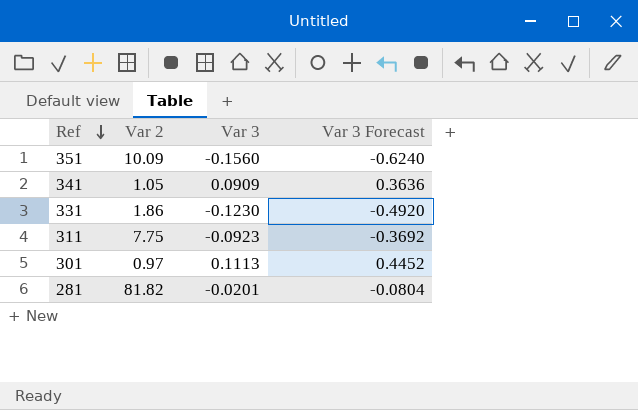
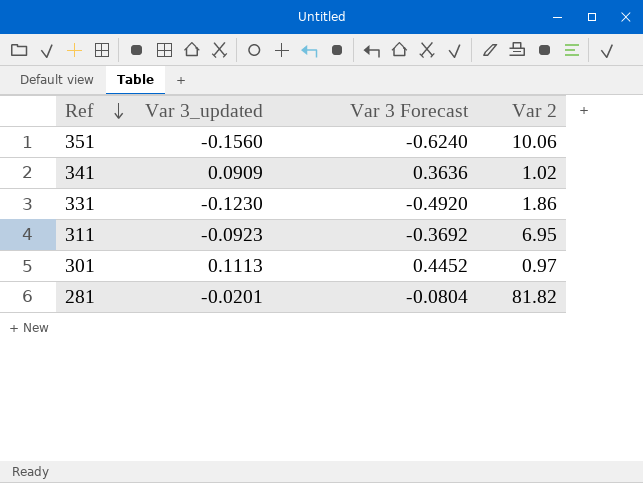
column name: Var 3 -> Var 3_updated
column Var 2 | position: 2 -> 4
351 | Var 2: 10.09 -> 10.06
341 | Var 2: 1.05 -> 1.02
311 | Var 2: 7.75 -> 6.95

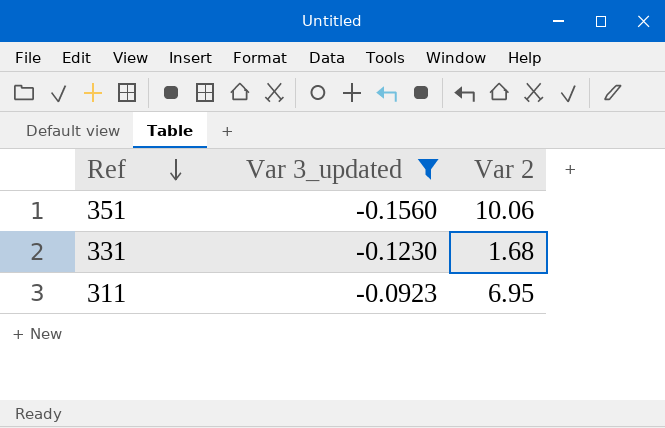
filter: none -> Var 3_updated <= -0.0923
column Var 3 Forecast | formula: [Var 3_updated] * 4 -> none
331 | Var 2: 1.86 -> 1.68

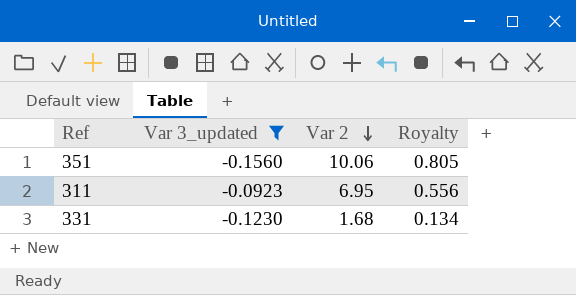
row order: Ref descending -> Var 2 descending
column Royalty | formula: none -> [Var 2] * 0.08

